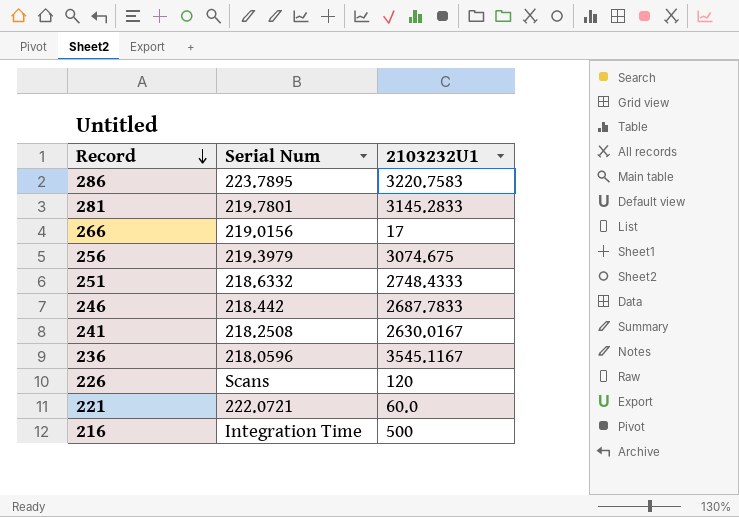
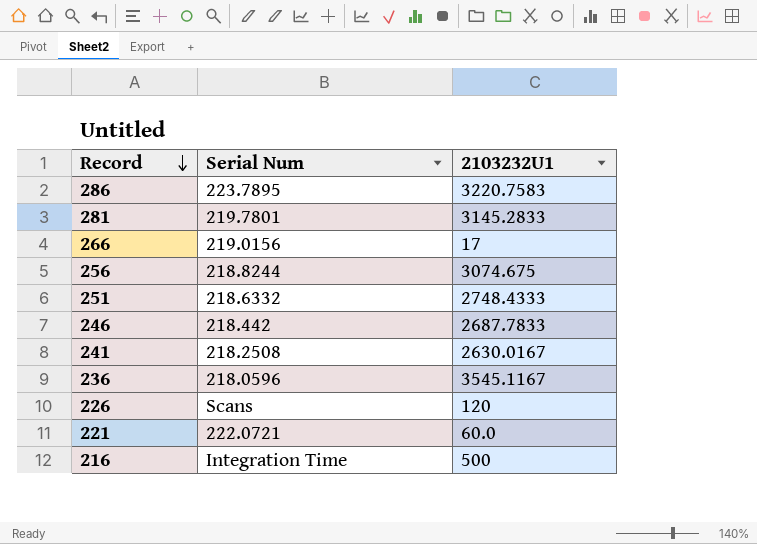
256 | Serial Num: 219.3979 -> 218.8244

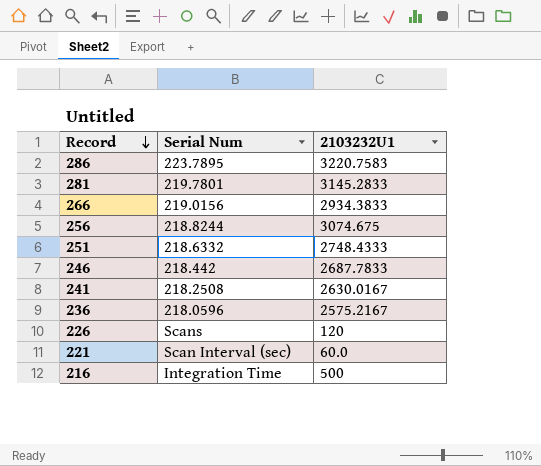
266 | 2103232U1: 17 -> 2934.3833
236 | 2103232U1: 3545.1167 -> 2575.2167
221 | Serial Num: 222.0721 -> Scan Interval (sec)

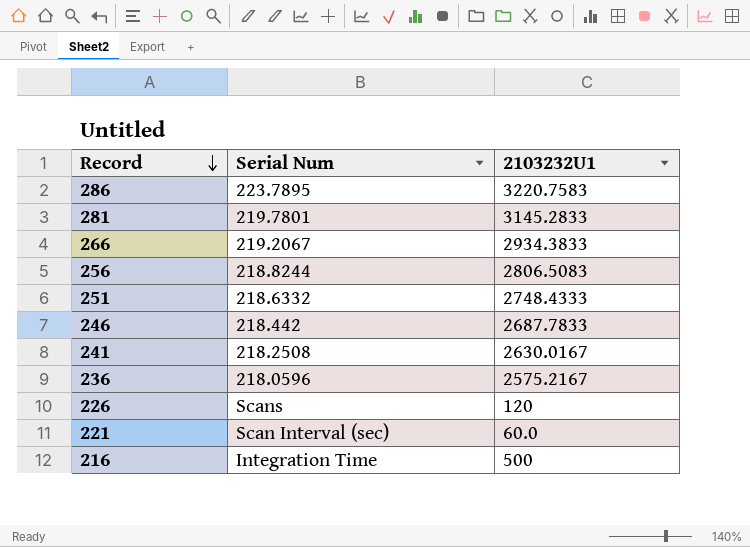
266 | Serial Num: 219.0156 -> 219.2067
256 | 2103232U1: 3074.675 -> 2806.5083

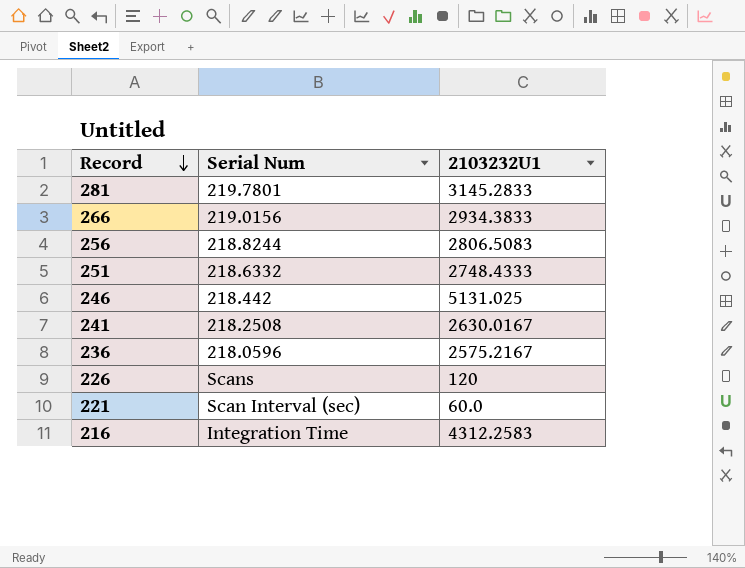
row 286: 223.7895 | 3220.7583 -> none
266 | Serial Num: 219.2067 -> 219.0156
246 | 2103232U1: 2687.7833 -> 5131.025
216 | 2103232U1: 500 -> 4312.2583

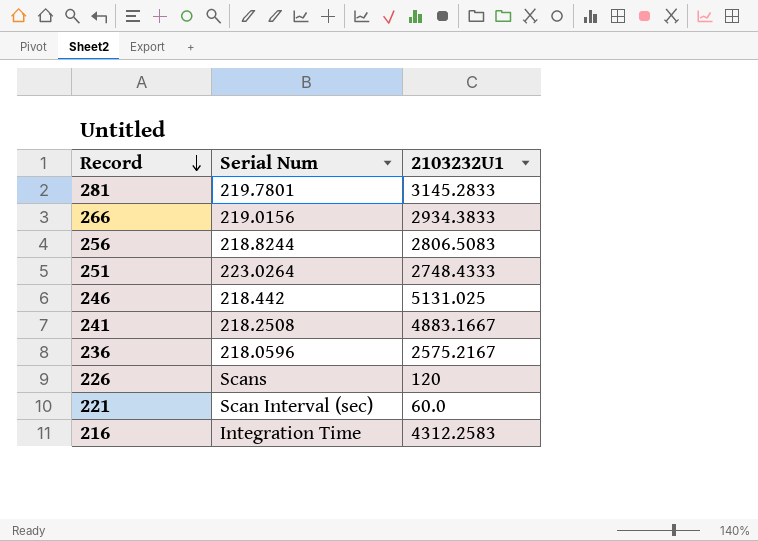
251 | Serial Num: 218.6332 -> 223.0264
241 | 2103232U1: 2630.0167 -> 4883.1667

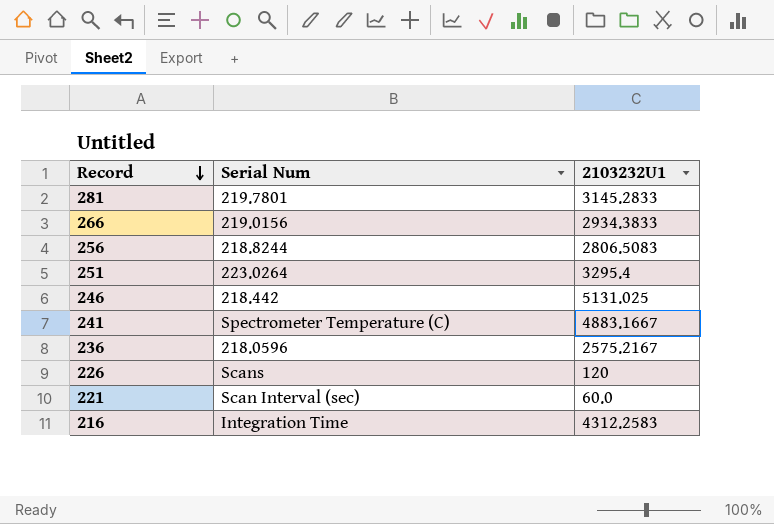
251 | 2103232U1: 2748.4333 -> 3295.4
241 | Serial Num: 218.2508 -> Spectrometer Temperature (C)

